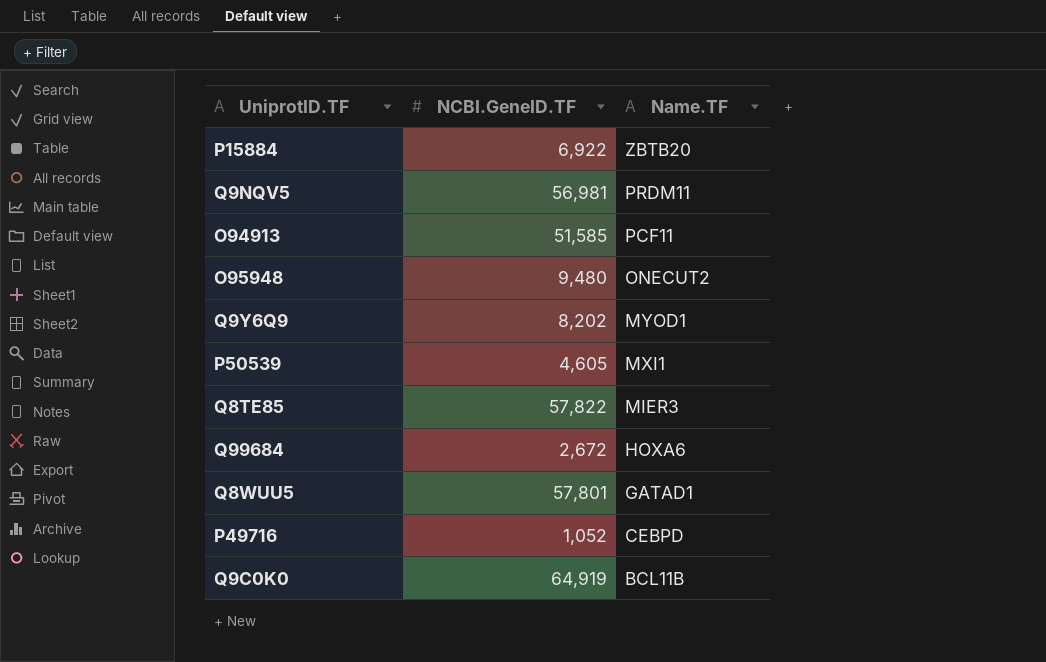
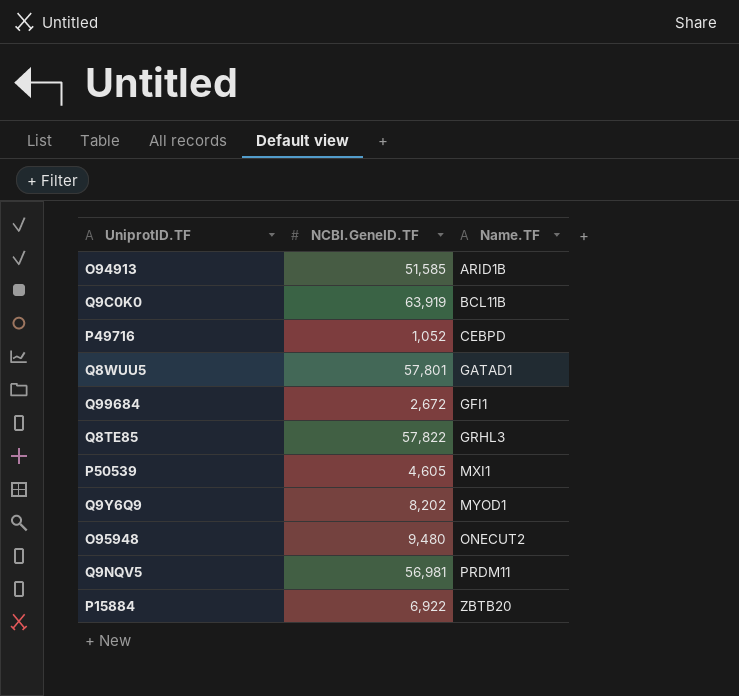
row order: Name.TF descending -> Name.TF ascending
O94913 | Name.TF: PCF11 -> ARID1B
Q9C0K0 | NCBI.GeneID.TF: 64,919 -> 63,919
Q99684 | Name.TF: HOXA6 -> GFI1
Q8TE85 | Name.TF: MIER3 -> GRHL3

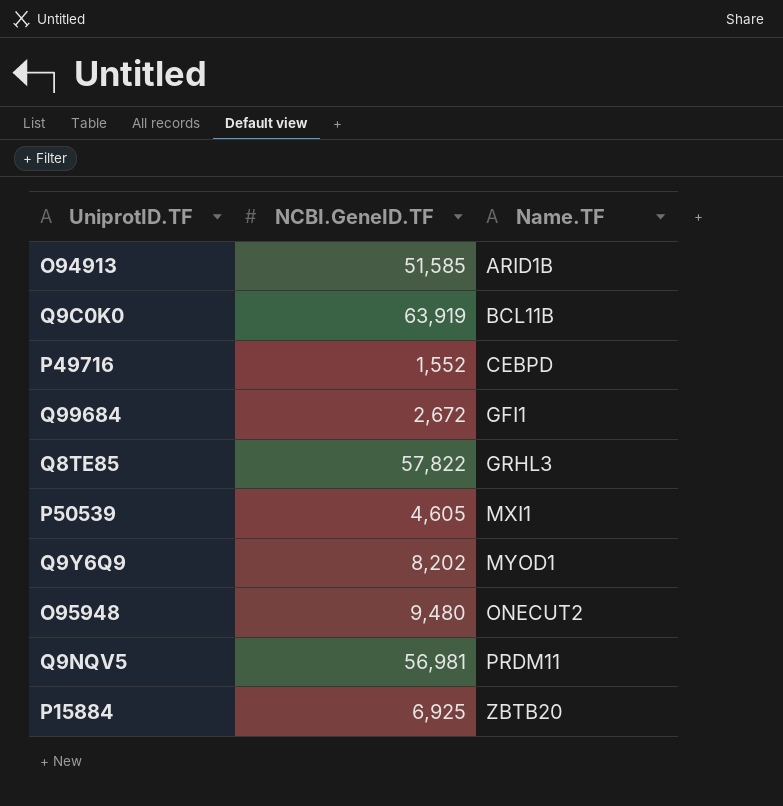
row Q8WUU5: 57,801 | GATAD1 -> none
P49716 | NCBI.GeneID.TF: 1,052 -> 1,552
P15884 | NCBI.GeneID.TF: 6,922 -> 6,925

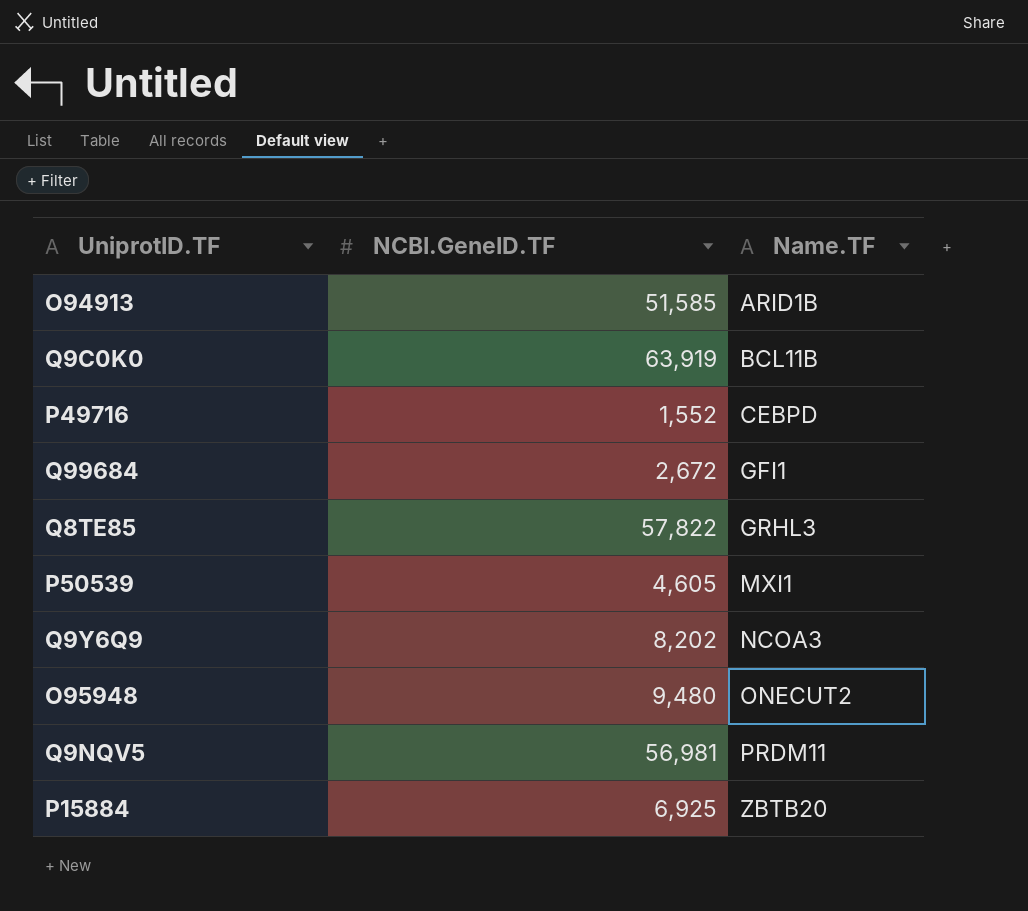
Q9Y6Q9 | Name.TF: MYOD1 -> NCOA3

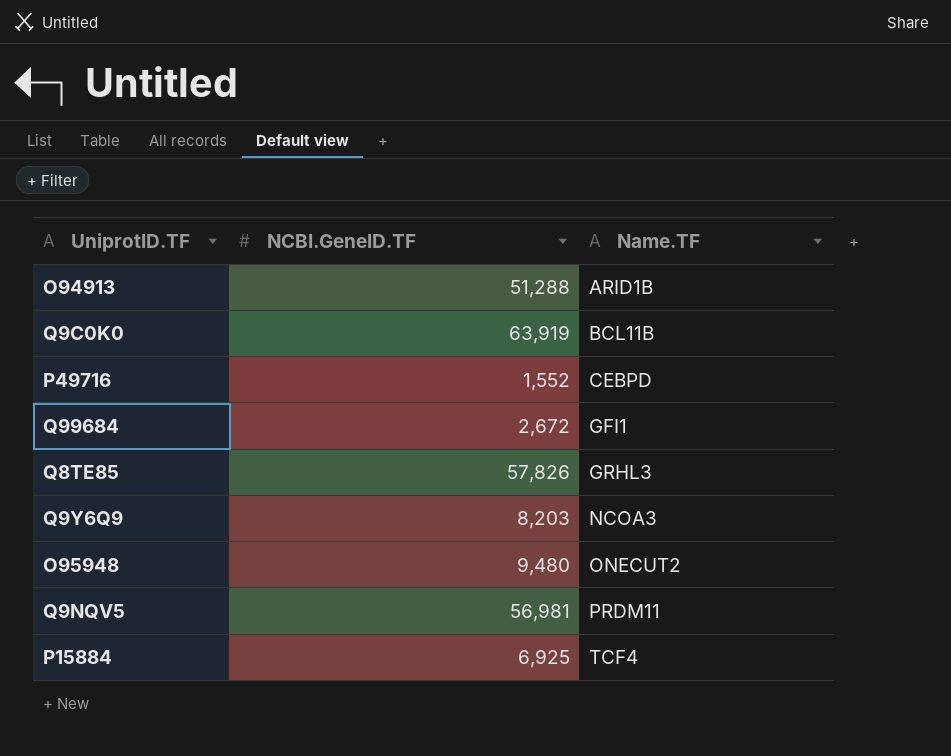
row P50539: 4,605 | MXI1 -> none
O94913 | NCBI.GeneID.TF: 51,585 -> 51,288
Q8TE85 | NCBI.GeneID.TF: 57,822 -> 57,826
Q9Y6Q9 | NCBI.GeneID.TF: 8,202 -> 8,203
P15884 | Name.TF: ZBTB20 -> TCF4

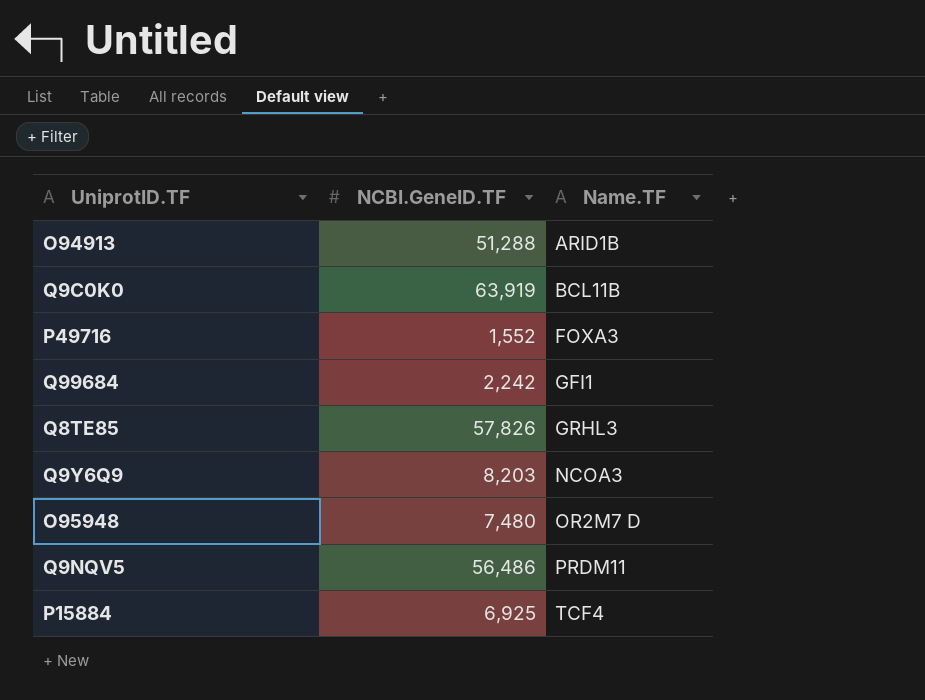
P49716 | Name.TF: CEBPD -> FOXA3
Q99684 | NCBI.GeneID.TF: 2,672 -> 2,242
O95948 | NCBI.GeneID.TF: 9,480 -> 7,480
O95948 | Name.TF: ONECUT2 -> OR2M7 D
Q9NQV5 | NCBI.GeneID.TF: 56,981 -> 56,486

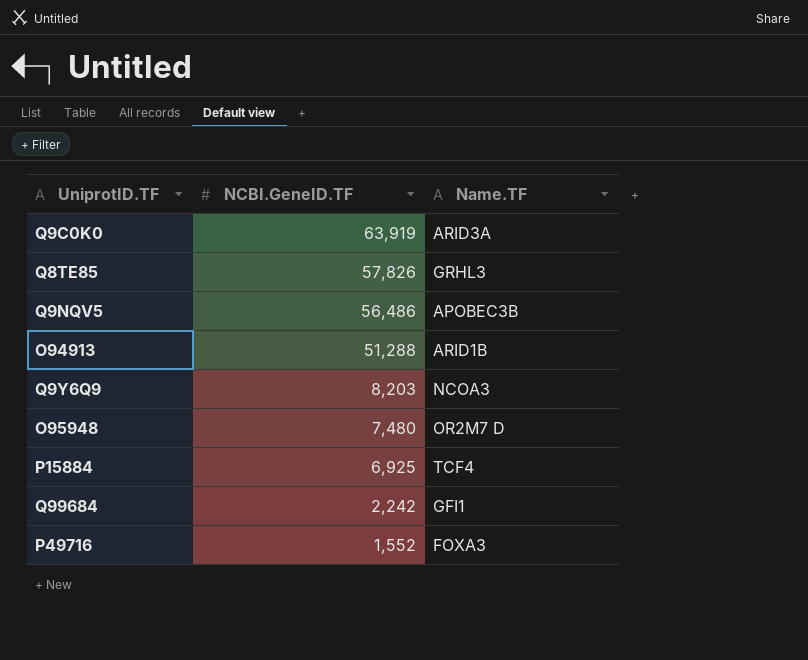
row order: Name.TF ascending -> NCBI.GeneID.TF descending
Q9C0K0 | Name.TF: BCL11B -> ARID3A
Q9NQV5 | Name.TF: PRDM11 -> APOBEC3B

